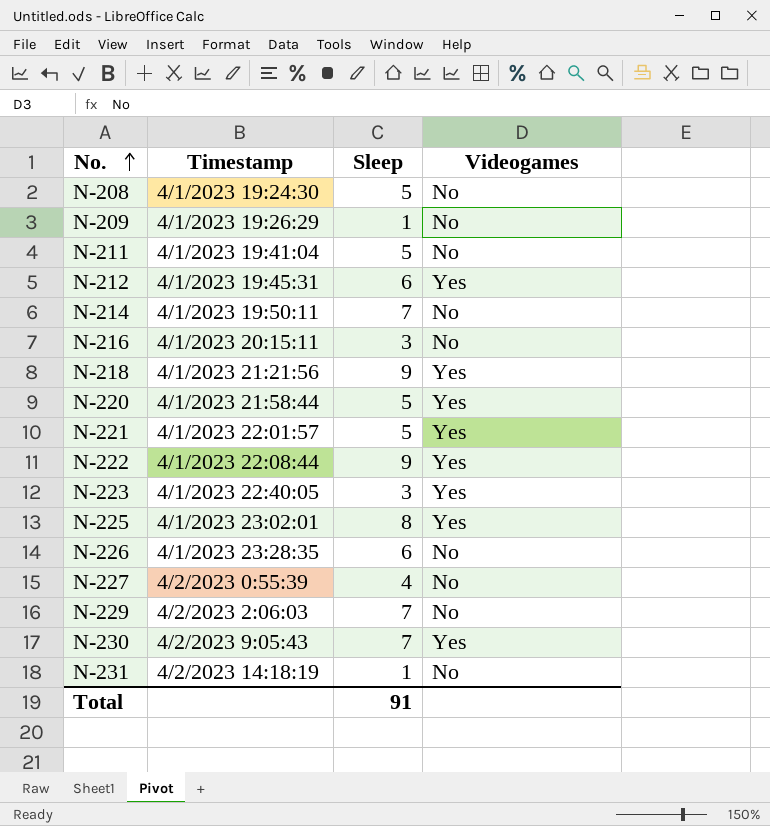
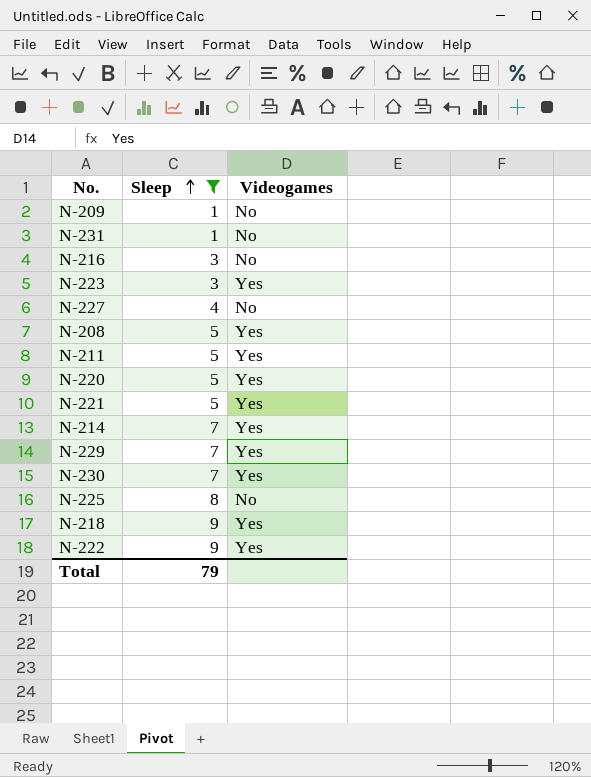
filter: none -> Sleep != 6
row order: No. ascending -> Sleep ascending
column Timestamp | position: 2 -> none
N-208 | Videogames: No -> Yes
N-211 | Videogames: No -> Yes
N-214 | Videogames: No -> Yes
N-229 | Videogames: No -> Yes
N-225 | Videogames: Yes -> No
Total | Sleep: 91 -> 79

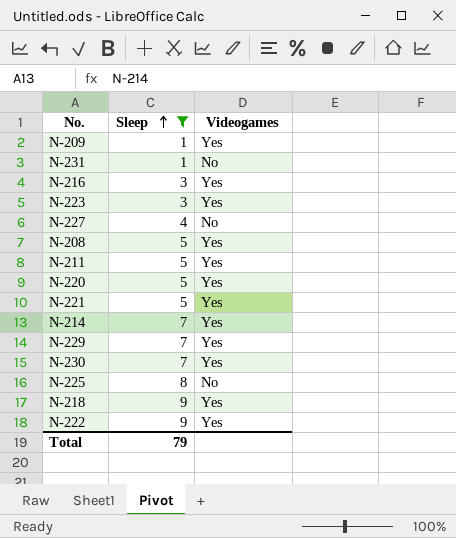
N-209 | Videogames: No -> Yes
N-216 | Videogames: No -> Yes

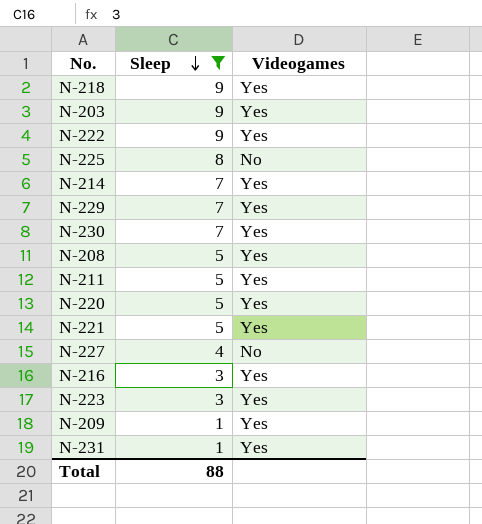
row order: Sleep ascending -> Sleep descending
row N-203: none -> 9 | Yes
N-231 | Videogames: No -> Yes
Total | Sleep: 79 -> 88

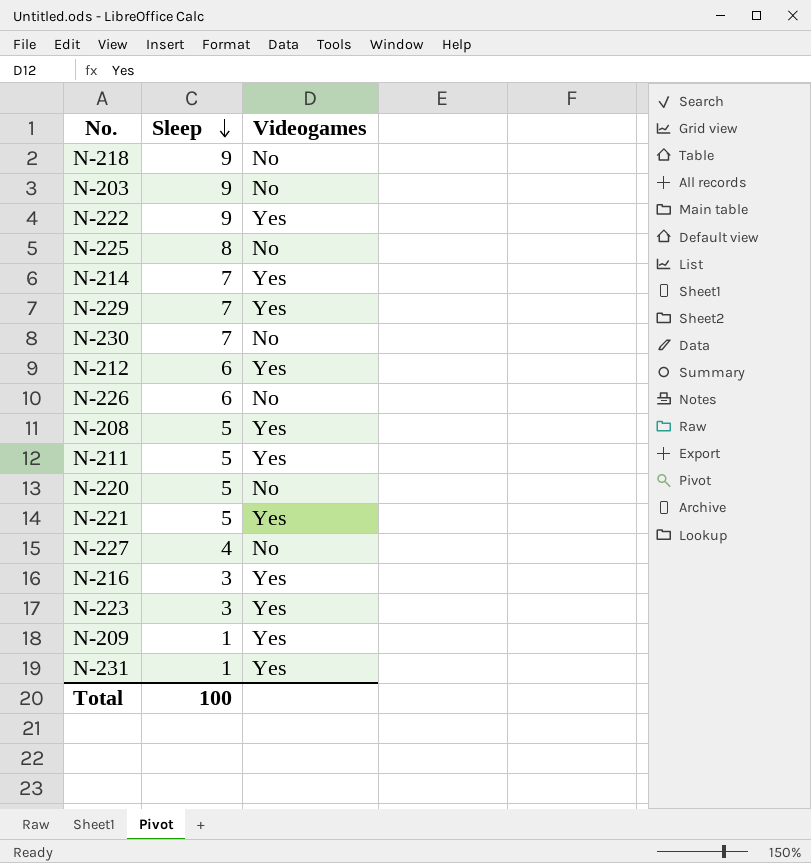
filter: Sleep != 6 -> none
N-218 | Videogames: Yes -> No
N-203 | Videogames: Yes -> No
N-230 | Videogames: Yes -> No
N-220 | Videogames: Yes -> No
Total | Sleep: 88 -> 100

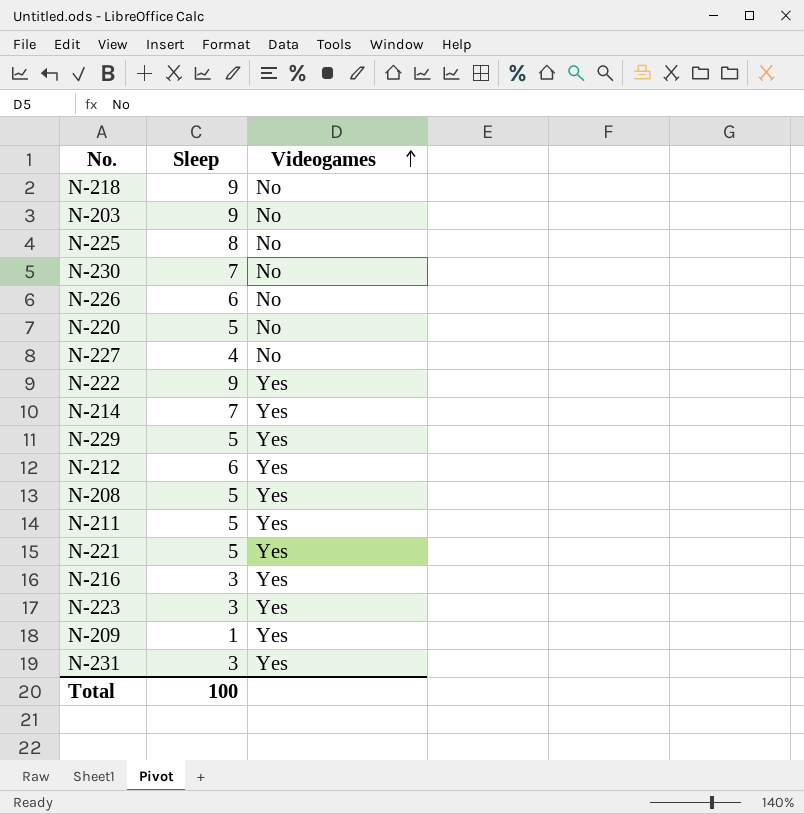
row order: Sleep descending -> Videogames ascending
N-229 | Sleep: 7 -> 5
N-231 | Sleep: 1 -> 3

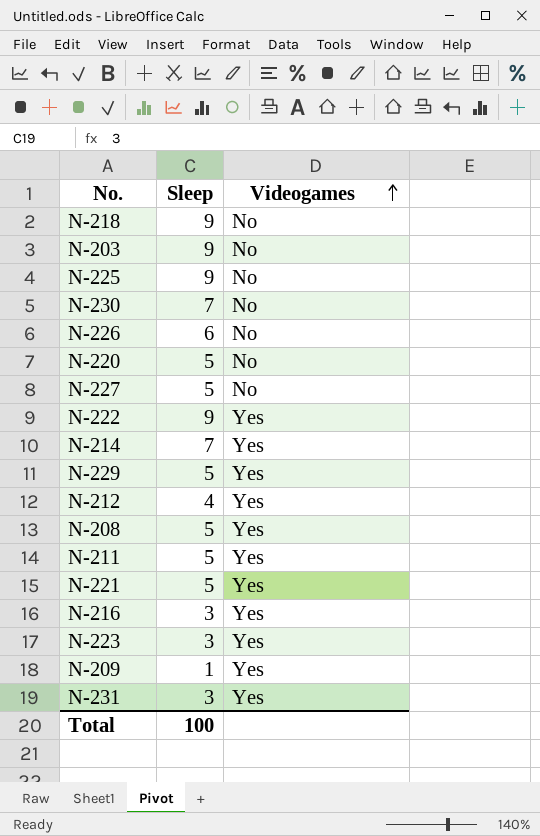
N-225 | Sleep: 8 -> 9
N-227 | Sleep: 4 -> 5
N-212 | Sleep: 6 -> 4

